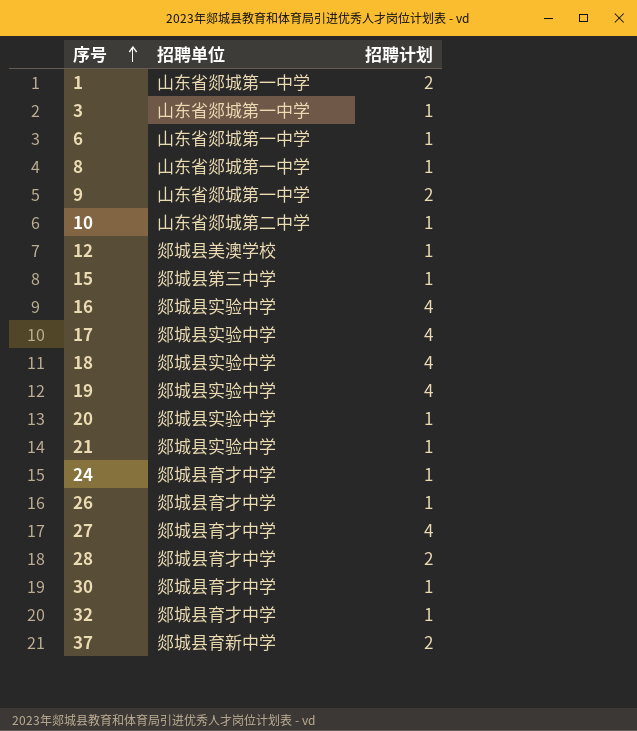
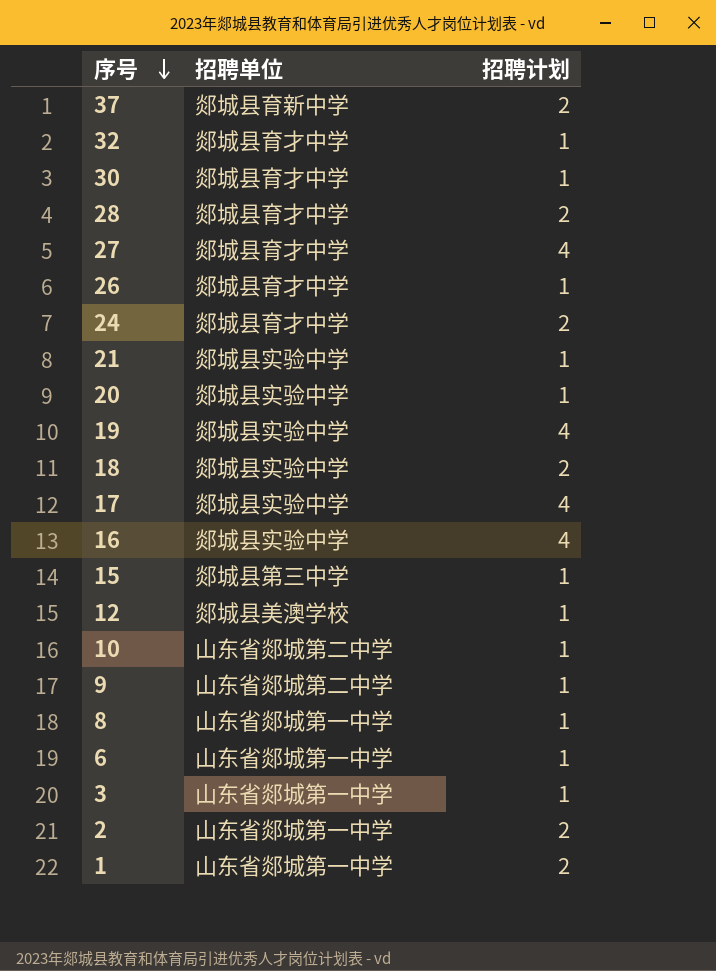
row order: 序号 ascending -> 序号 descending
24 | 招聘计划: 1 -> 2
18 | 招聘计划: 4 -> 2
9 | 招聘单位: 山东省郯城第一中学 -> 山东省郯城第二中学
9 | 招聘计划: 2 -> 1
row 2: none -> 山东省郯城第一中学 | 2

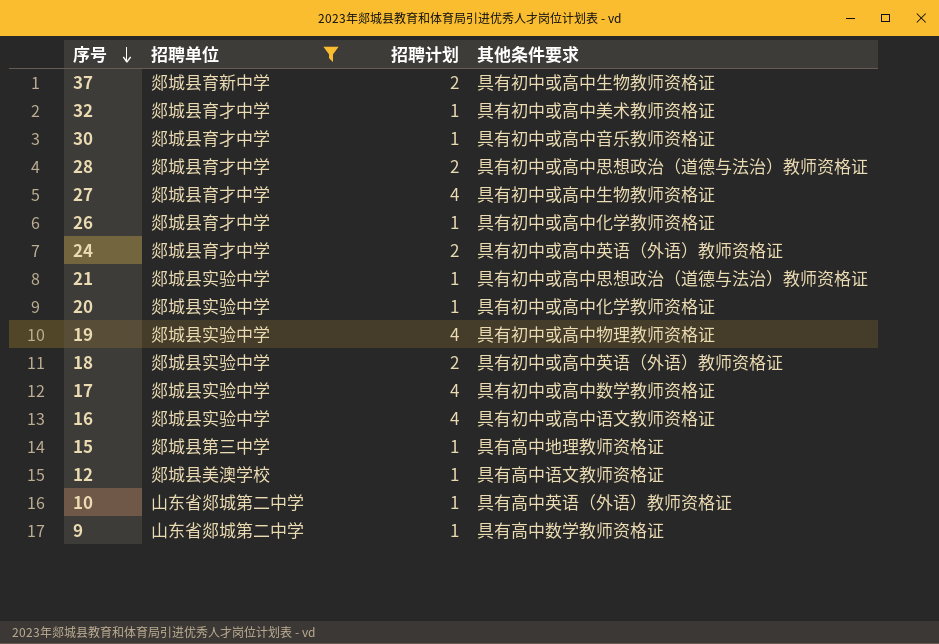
filter: none -> 招聘单位 != 山东省郯城第一中学
column 其他条件要求 | position: none -> 4

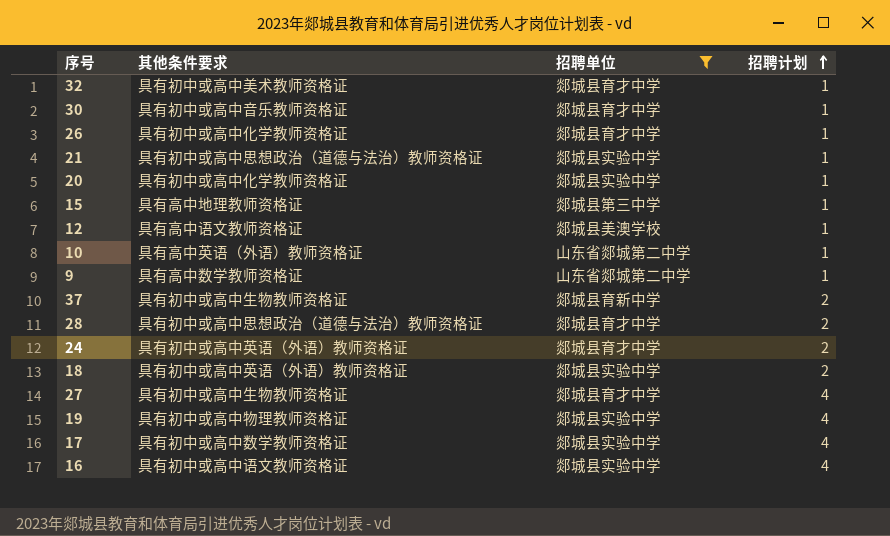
row order: 序号 descending -> 招聘计划 ascending
column 其他条件要求 | position: 4 -> 2

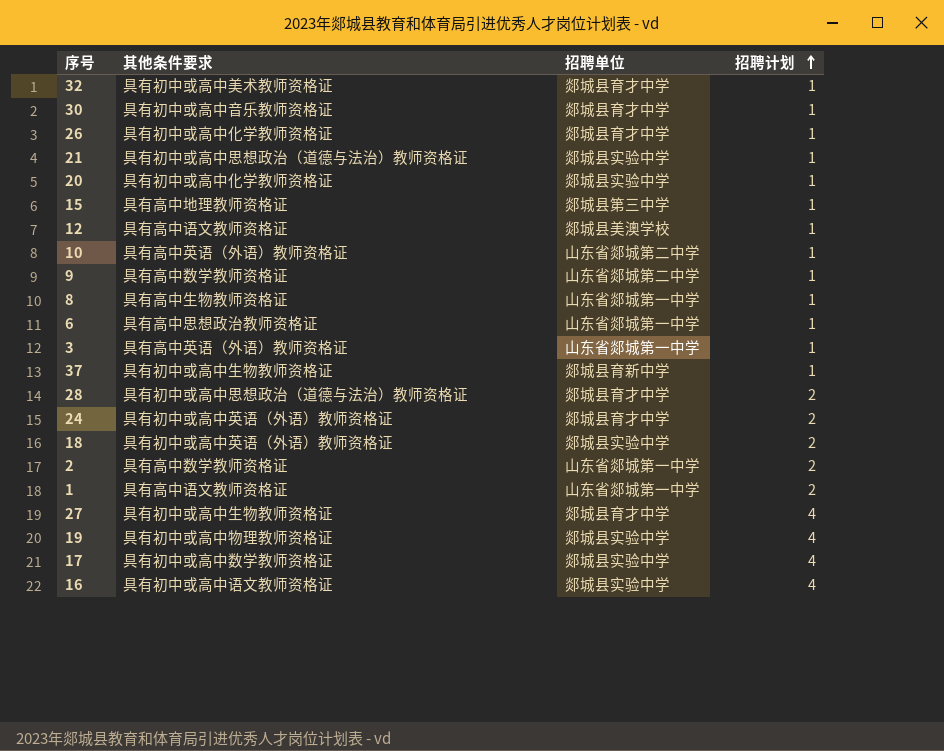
filter: 招聘单位 != 山东省郯城第一中学 -> none
37 | 招聘计划: 2 -> 1

